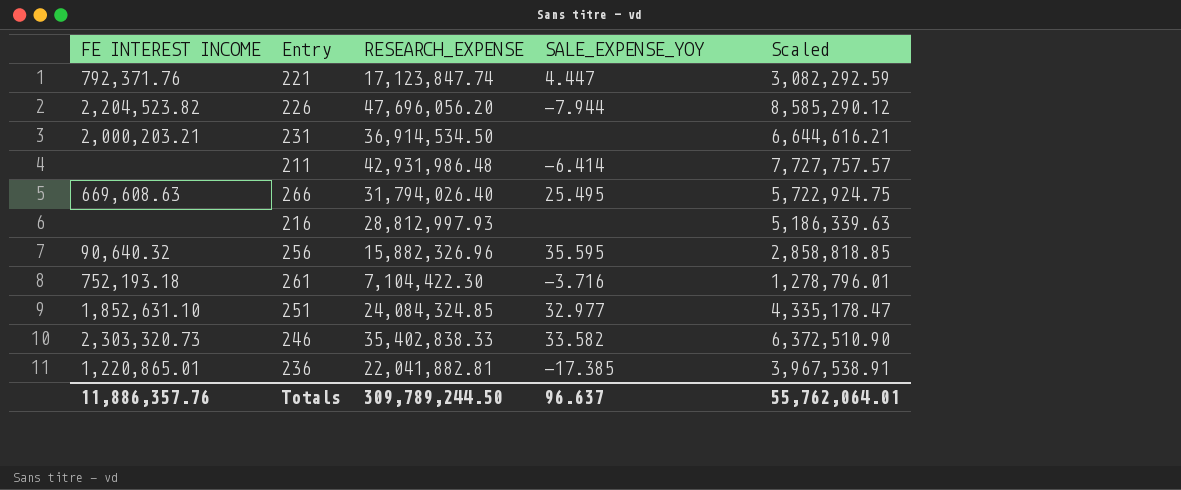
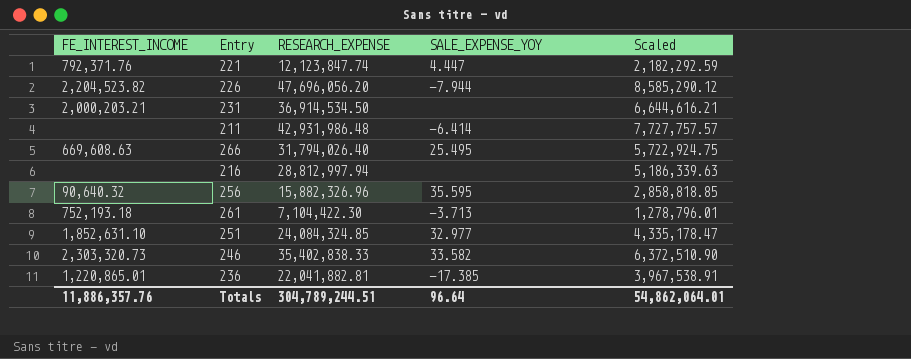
column name: FE INTEREST INCOME -> FE_INTEREST_INCOME
221 | RESEARCH_EXPENSE: 17,123,847.74 -> 12,123,847.74
221 | Scaled: 3,082,292.59 -> 2,182,292.59
216 | RESEARCH_EXPENSE: 28,812,997.93 -> 28,812,997.94
261 | SALE_EXPENSE_YOY: -3.716 -> -3.713
Totals | RESEARCH_EXPENSE: 309,789,244.50 -> 304,789,244.51
Totals | SALE_EXPENSE_YOY: 96.637 -> 96.64
Totals | Scaled: 55,762,064.01 -> 54,862,064.01

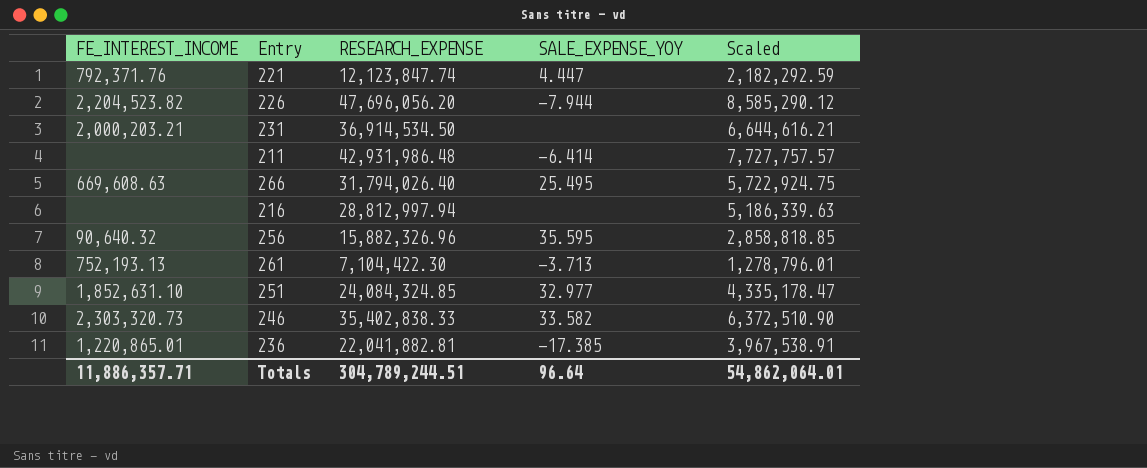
261 | FE_INTEREST_INCOME: 752,193.18 -> 752,193.13
Totals | FE_INTEREST_INCOME: 11,886,357.76 -> 11,886,357.71

